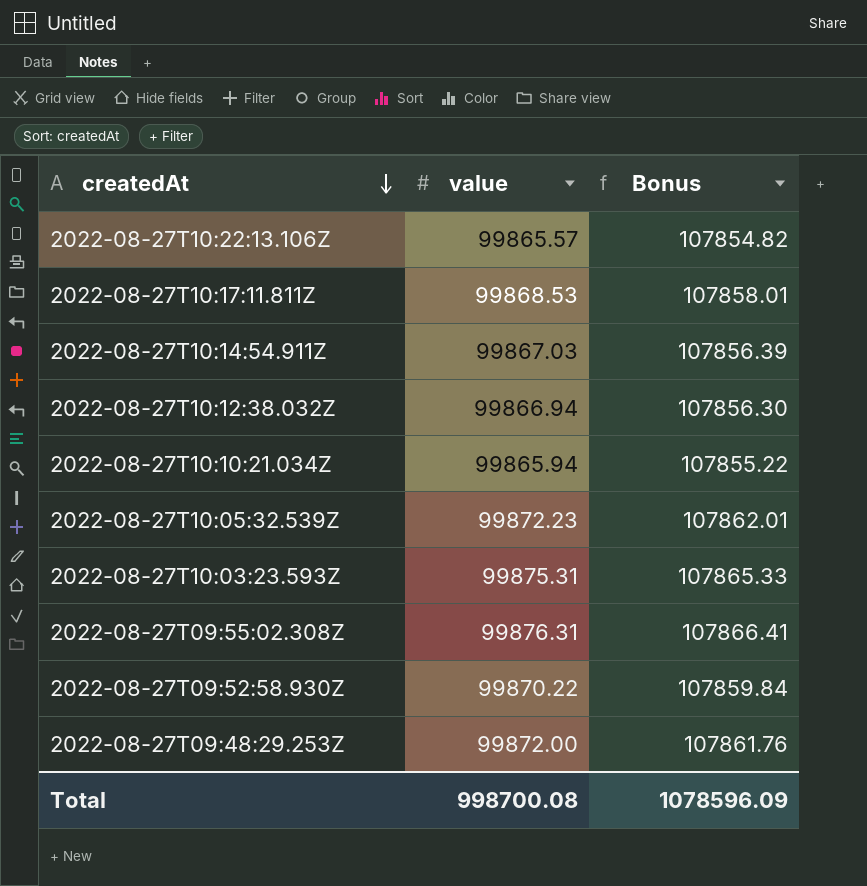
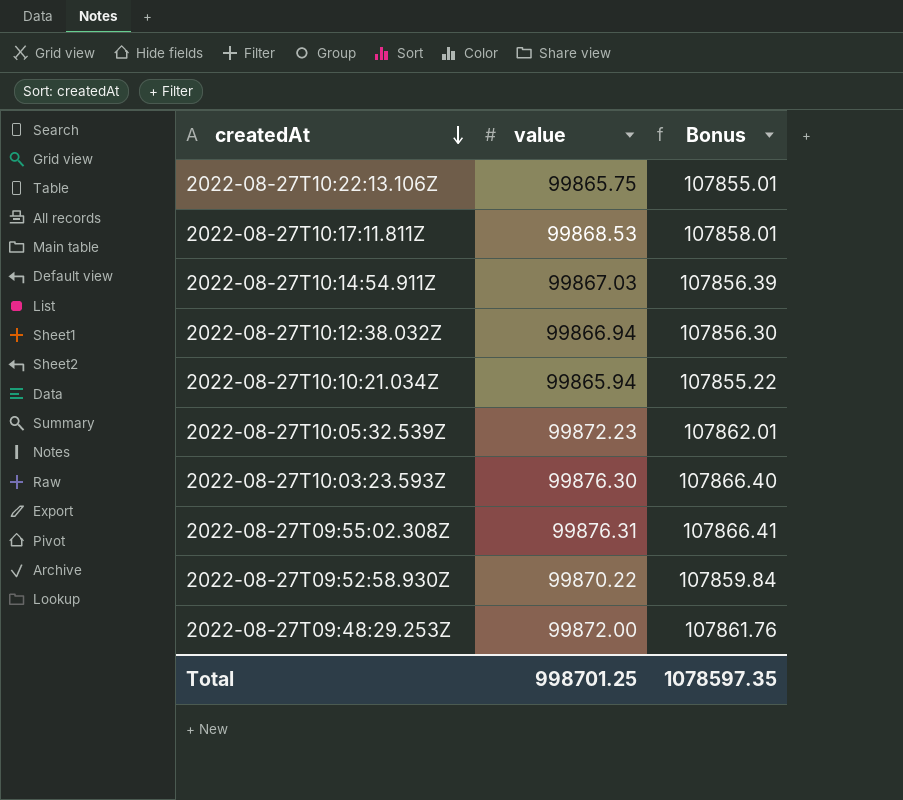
2022-08-27T10:22:13.106Z | value: 99865.57 -> 99865.75
2022-08-27T10:22:13.106Z | Bonus: 107854.82 -> 107855.01
2022-08-27T10:03:23.593Z | value: 99875.31 -> 99876.30
2022-08-27T10:03:23.593Z | Bonus: 107865.33 -> 107866.40
Total | value: 998700.08 -> 998701.25
Total | Bonus: 1078596.09 -> 1078597.35

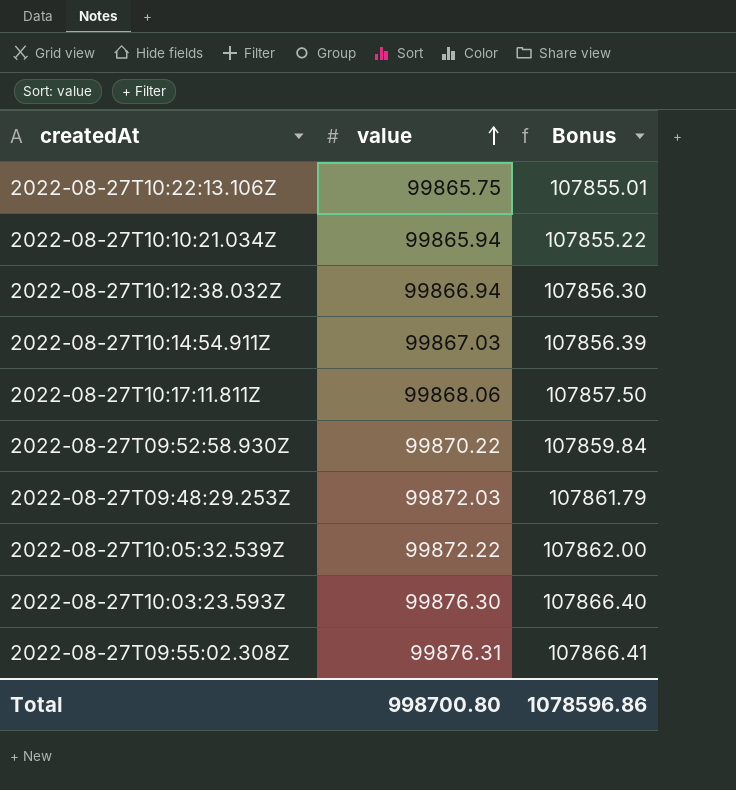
row order: createdAt descending -> value ascending
2022-08-27T10:17:11.811Z | value: 99868.53 -> 99868.06
2022-08-27T10:17:11.811Z | Bonus: 107858.01 -> 107857.50
2022-08-27T09:48:29.253Z | value: 99872.00 -> 99872.03
2022-08-27T09:48:29.253Z | Bonus: 107861.76 -> 107861.79
2022-08-27T10:05:32.539Z | value: 99872.23 -> 99872.22
2022-08-27T10:05:32.539Z | Bonus: 107862.01 -> 107862.00
Total | value: 998701.25 -> 998700.80
Total | Bonus: 1078597.35 -> 1078596.86

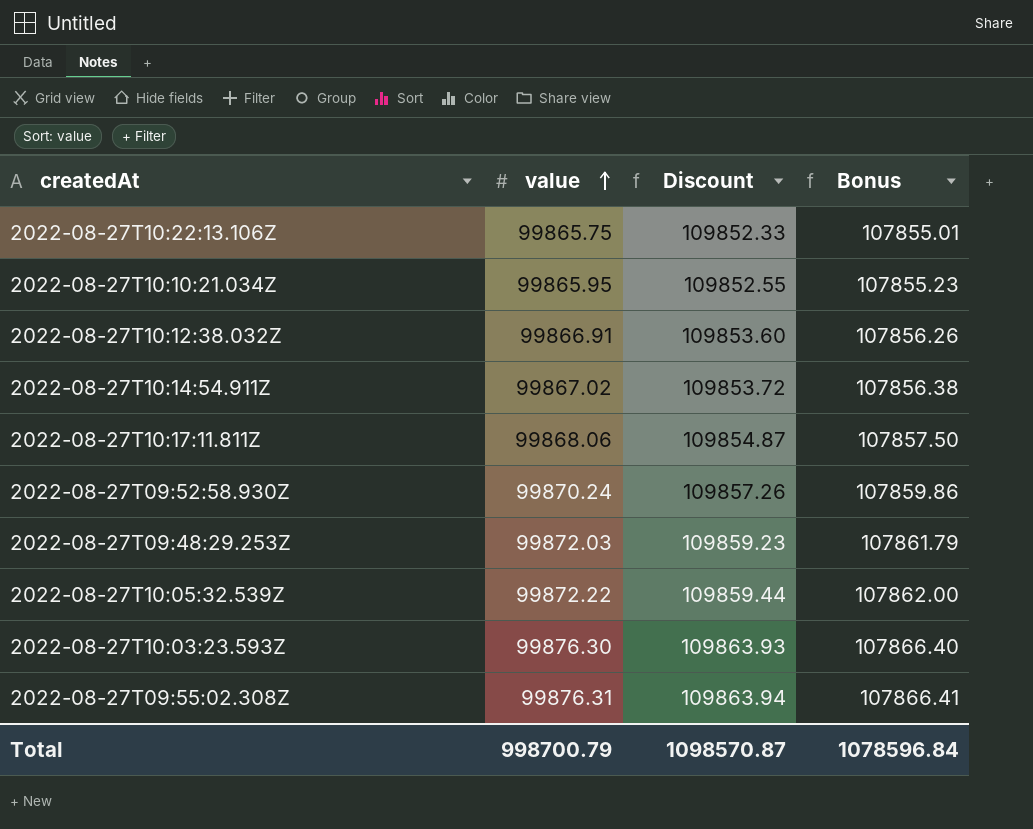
column Discount | formula: none -> [value] * 1.1
2022-08-27T10:10:21.034Z | value: 99865.94 -> 99865.95
2022-08-27T10:10:21.034Z | Bonus: 107855.22 -> 107855.23
2022-08-27T10:12:38.032Z | value: 99866.94 -> 99866.91
2022-08-27T10:12:38.032Z | Bonus: 107856.30 -> 107856.26
2022-08-27T10:14:54.911Z | value: 99867.03 -> 99867.02
2022-08-27T10:14:54.911Z | Bonus: 107856.39 -> 107856.38
2022-08-27T09:52:58.930Z | value: 99870.22 -> 99870.24
2022-08-27T09:52:58.930Z | Bonus: 107859.84 -> 107859.86
Total | value: 998700.80 -> 998700.79
Total | Bonus: 1078596.86 -> 1078596.84

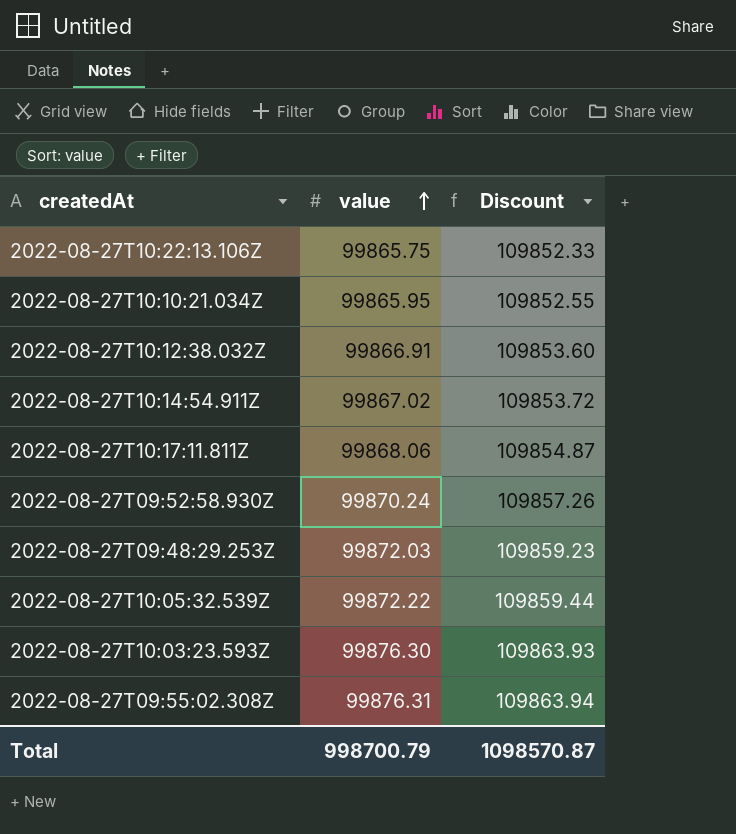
column Bonus | formula: [value] * 1.08 -> none

